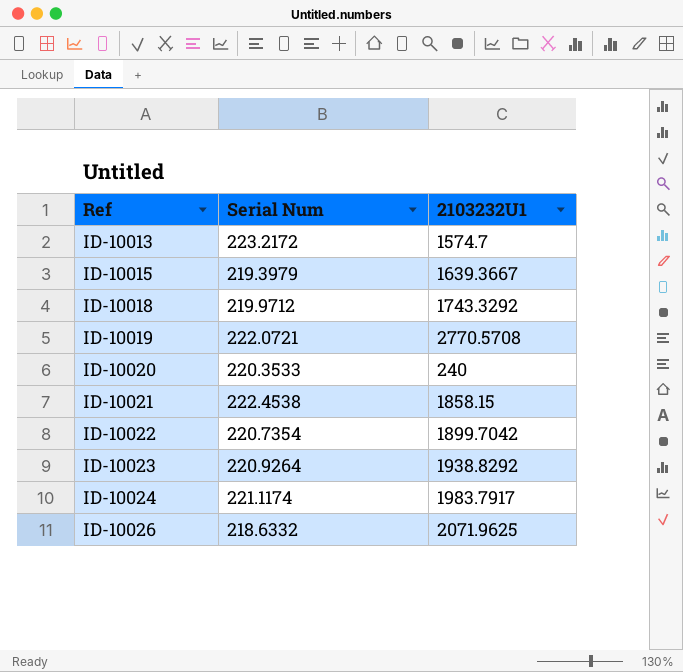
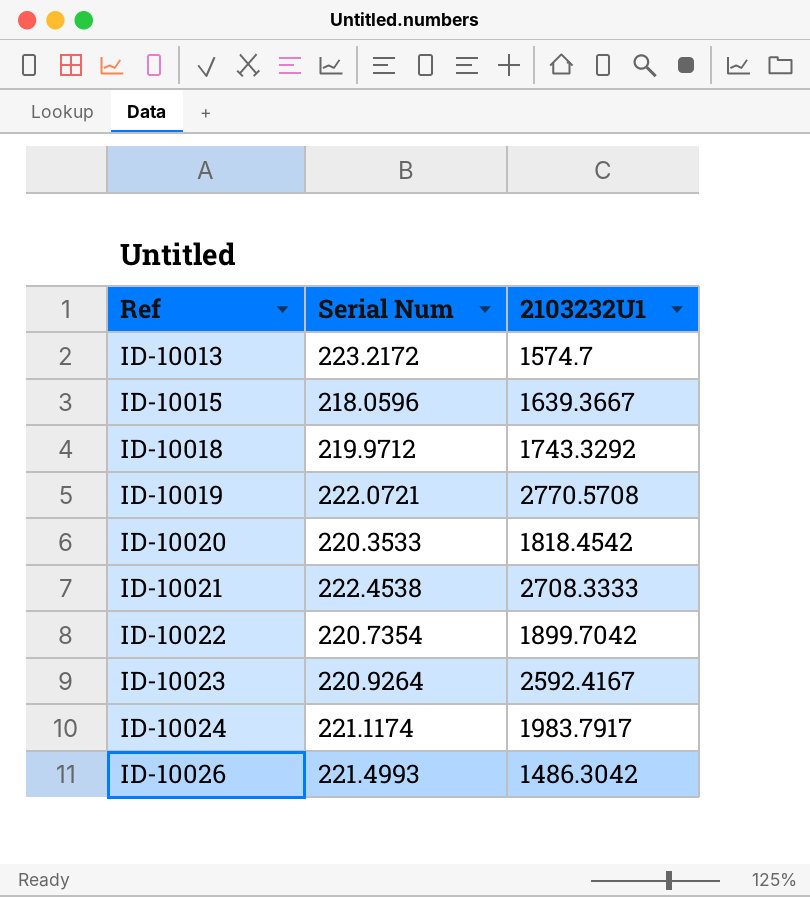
ID-10015 | Serial Num: 219.3979 -> 218.0596
ID-10020 | 2103232U1: 240 -> 1818.4542
ID-10021 | 2103232U1: 1858.15 -> 2708.3333
ID-10023 | 2103232U1: 1938.8292 -> 2592.4167
ID-10026 | Serial Num: 218.6332 -> 221.4993
ID-10026 | 2103232U1: 2071.9625 -> 1486.3042

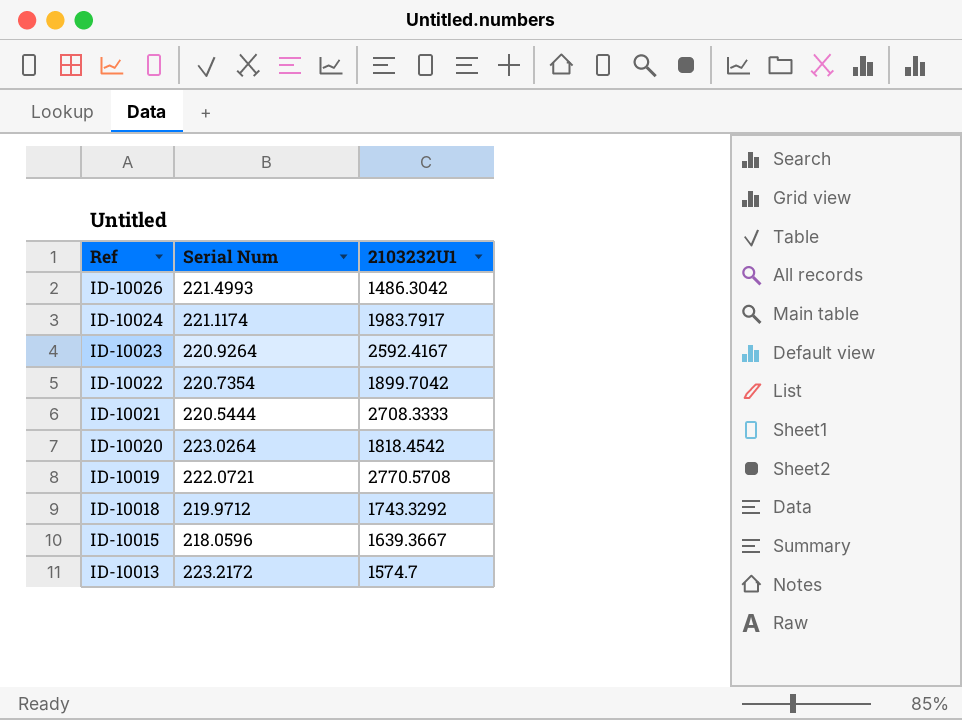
row order: Ref ascending -> Ref descending
ID-10021 | Serial Num: 222.4538 -> 220.5444
ID-10020 | Serial Num: 220.3533 -> 223.0264

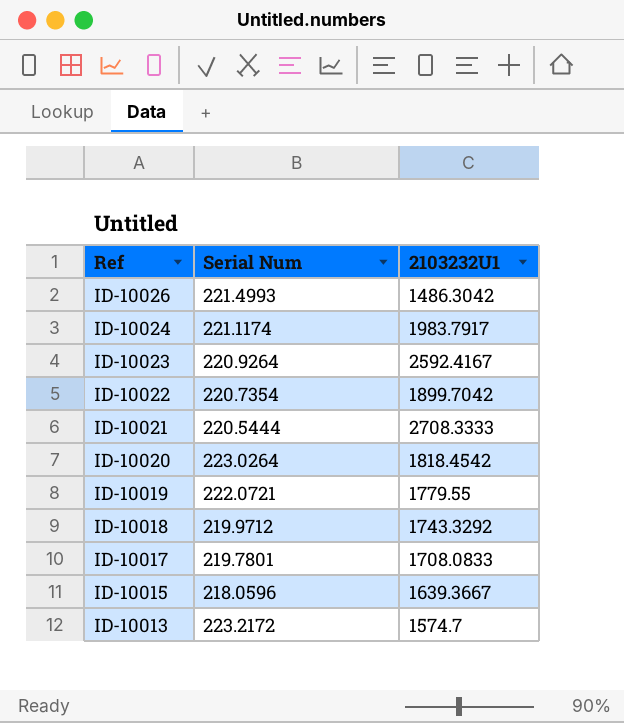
ID-10019 | 2103232U1: 2770.5708 -> 1779.55
row ID-10017: none -> 219.7801 | 1708.0833

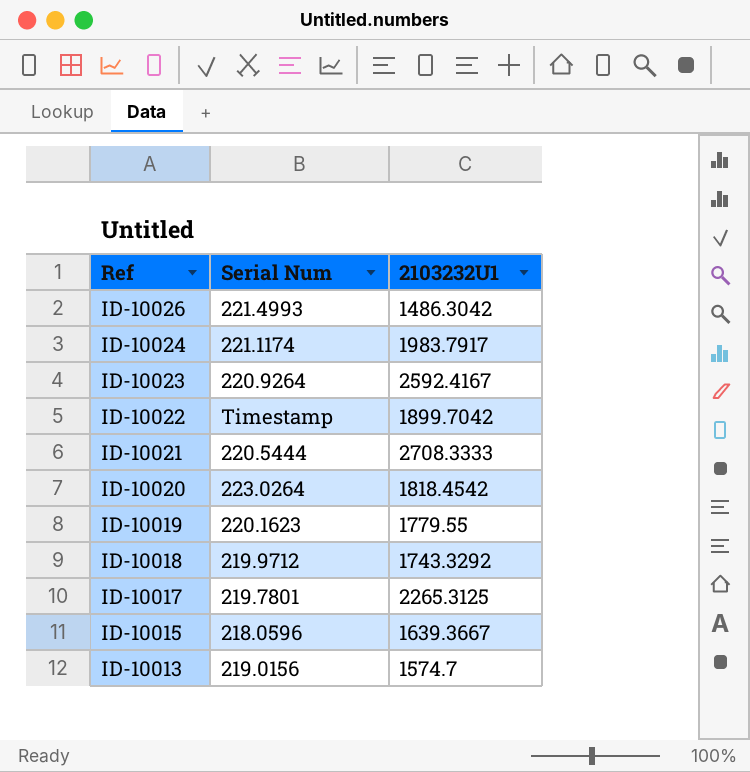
ID-10022 | Serial Num: 220.7354 -> Timestamp
ID-10019 | Serial Num: 222.0721 -> 220.1623
ID-10017 | 2103232U1: 1708.0833 -> 2265.3125
ID-10013 | Serial Num: 223.2172 -> 219.0156

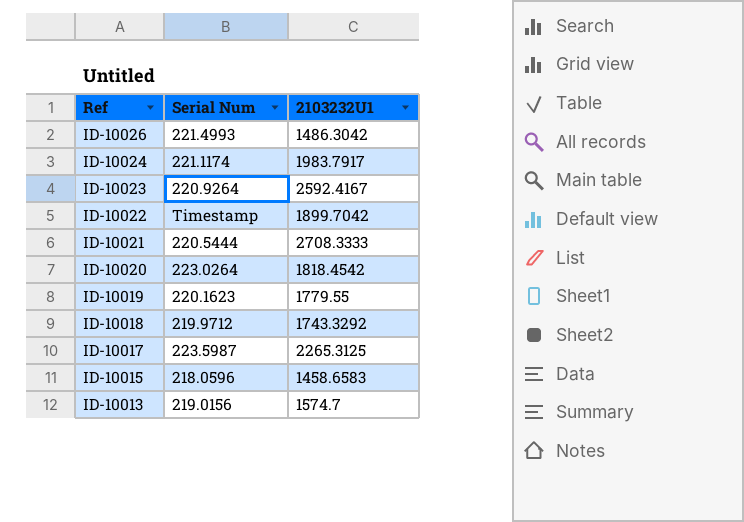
ID-10017 | Serial Num: 219.7801 -> 223.5987
ID-10015 | 2103232U1: 1639.3667 -> 1458.6583

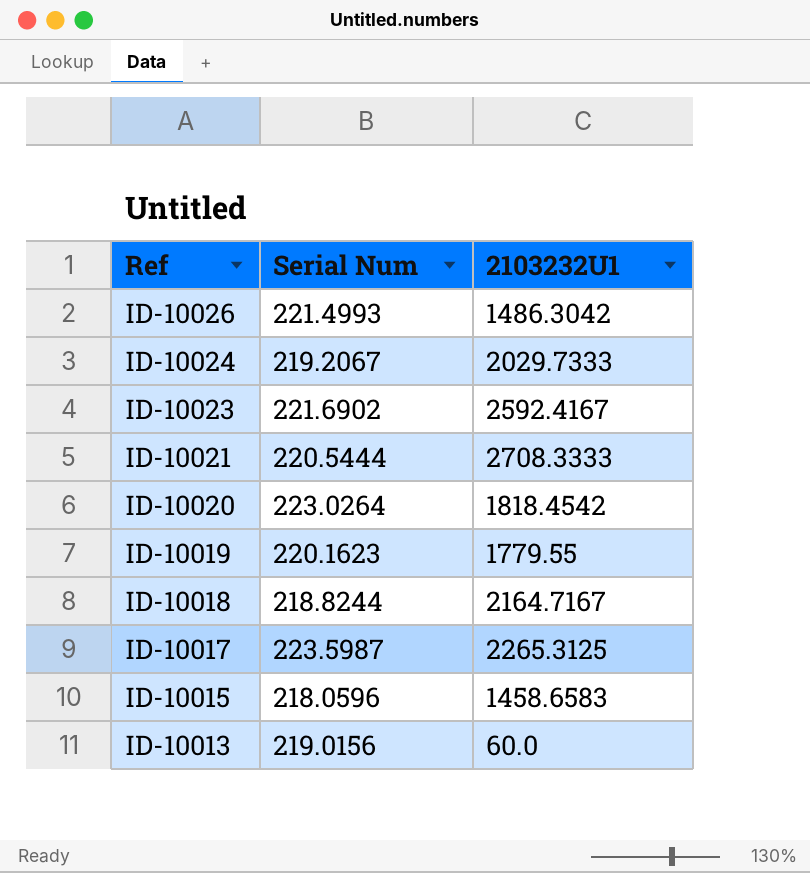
row ID-10022: Timestamp | 1899.7042 -> none
ID-10024 | Serial Num: 221.1174 -> 219.2067
ID-10024 | 2103232U1: 1983.7917 -> 2029.7333
ID-10023 | Serial Num: 220.9264 -> 221.6902
ID-10018 | Serial Num: 219.9712 -> 218.8244
ID-10018 | 2103232U1: 1743.3292 -> 2164.7167
ID-10013 | 2103232U1: 1574.7 -> 60.0

